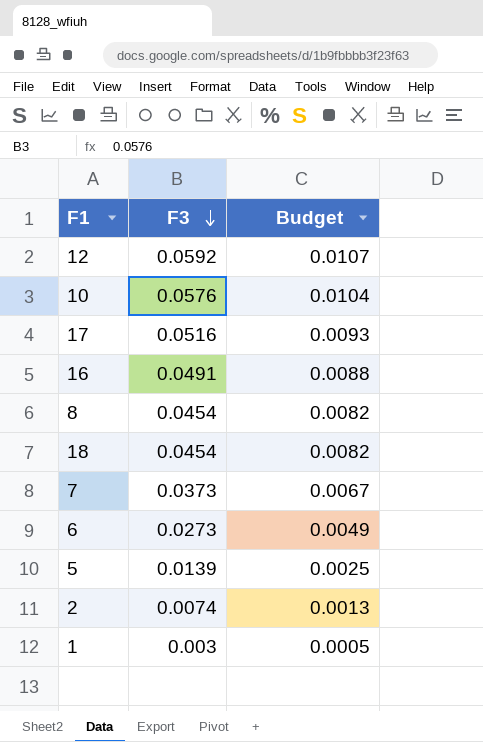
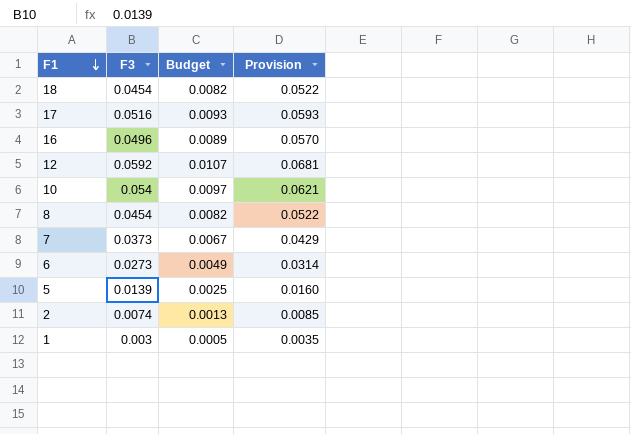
row order: F3 descending -> F1 descending
column Provision | formula: none -> [F3] * 1.15
16 | F3: 0.0491 -> 0.0496
16 | Budget: 0.0088 -> 0.0089
10 | F3: 0.0576 -> 0.054
10 | Budget: 0.0104 -> 0.0097

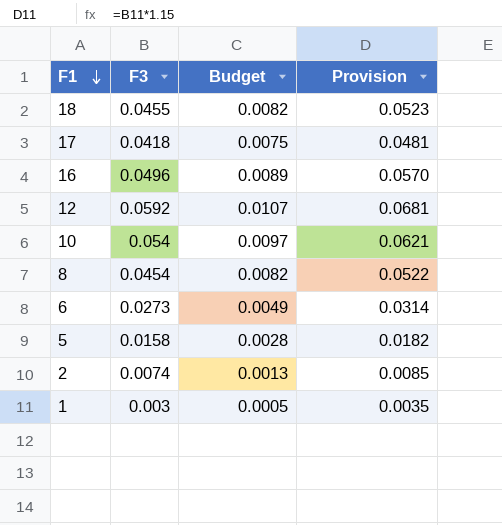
row 7: 0.0373 | 0.0067 | 0.0429 -> none
18 | F3: 0.0454 -> 0.0455
18 | Provision: 0.0522 -> 0.0523
17 | F3: 0.0516 -> 0.0418
17 | Budget: 0.0093 -> 0.0075
17 | Provision: 0.0593 -> 0.0481
5 | F3: 0.0139 -> 0.0158
5 | Budget: 0.0025 -> 0.0028
5 | Provision: 0.0160 -> 0.0182

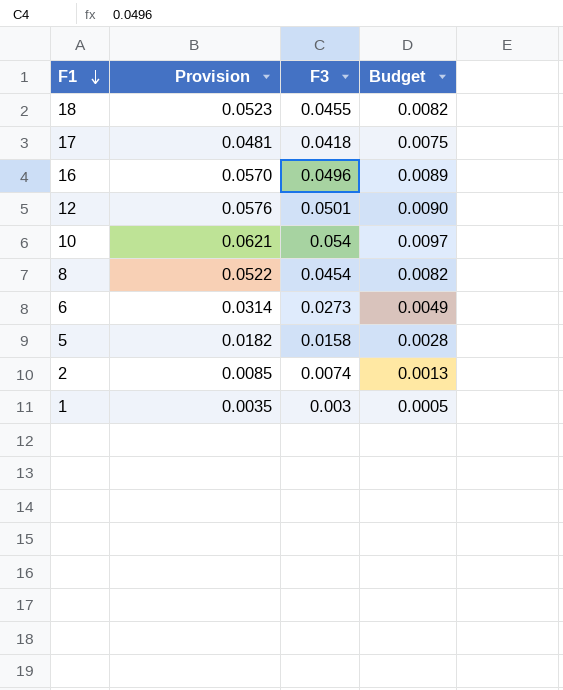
column Provision | position: 4 -> 2
12 | Provision: 0.0681 -> 0.0576
12 | F3: 0.0592 -> 0.0501
12 | Budget: 0.0107 -> 0.0090

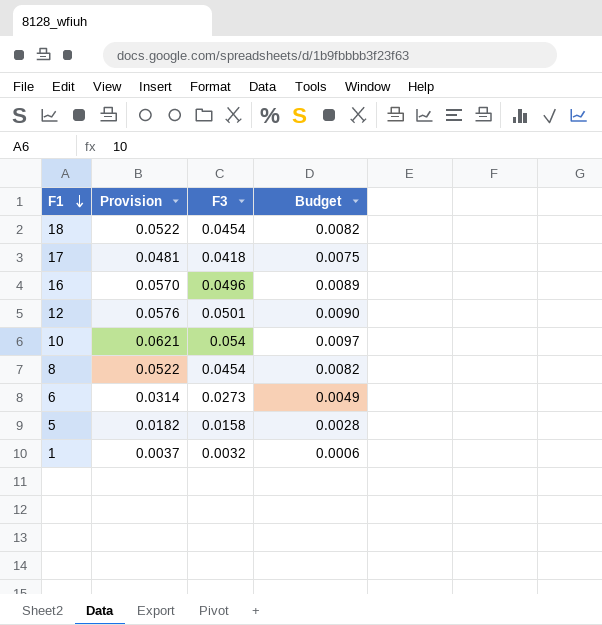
row 2: 0.0085 | 0.0074 | 0.0013 -> none
18 | Provision: 0.0523 -> 0.0522
18 | F3: 0.0455 -> 0.0454
1 | Provision: 0.0035 -> 0.0037
1 | F3: 0.003 -> 0.0032
1 | Budget: 0.0005 -> 0.0006

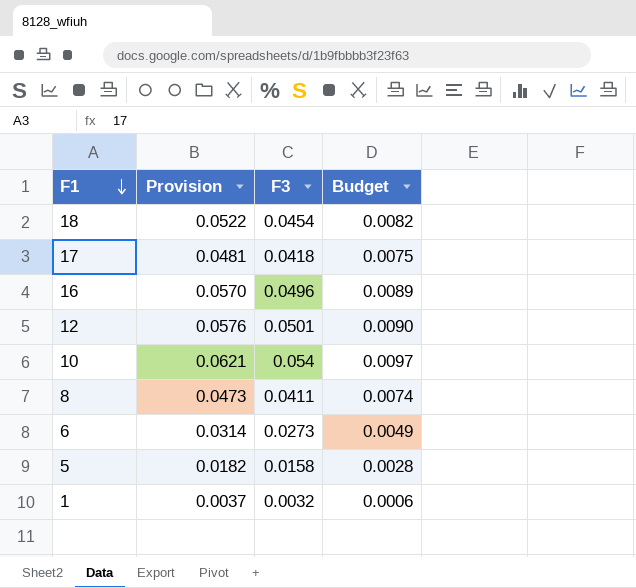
8 | Provision: 0.0522 -> 0.0473
8 | F3: 0.0454 -> 0.0411
8 | Budget: 0.0082 -> 0.0074

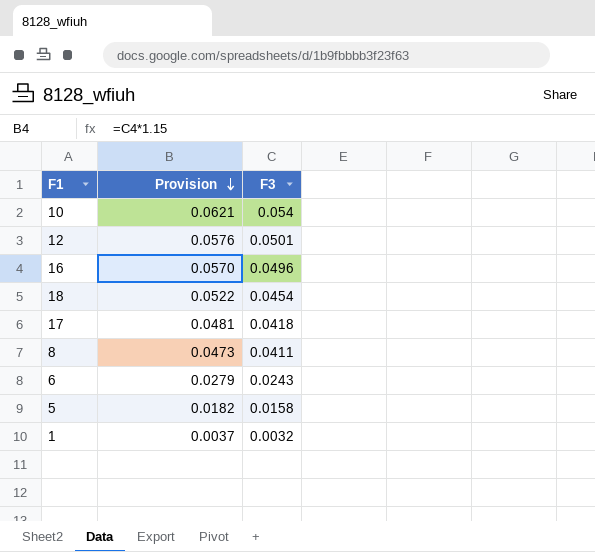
row order: F1 descending -> Provision descending
column Budget | formula: [F3] * 0.18 -> none
6 | Provision: 0.0314 -> 0.0279
6 | F3: 0.0273 -> 0.0243

